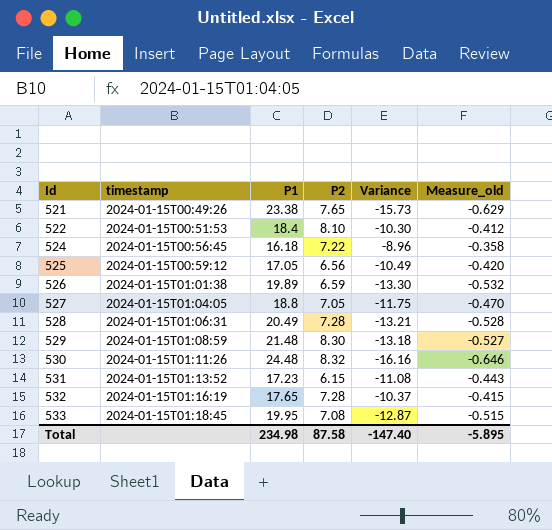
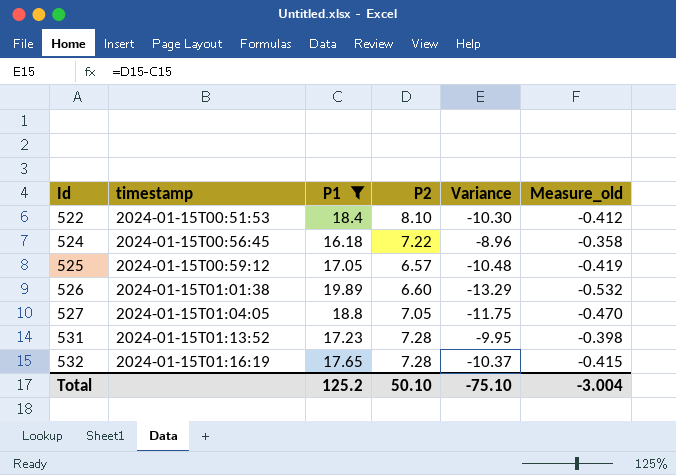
filter: none -> P1 <= 19.89
525 | P2: 6.56 -> 6.57
525 | Variance: -10.49 -> -10.48
525 | Measure_old: -0.420 -> -0.419
526 | P2: 6.59 -> 6.60
526 | Variance: -13.30 -> -13.29
531 | P2: 6.15 -> 7.28
531 | Variance: -11.08 -> -9.95
531 | Measure_old: -0.443 -> -0.398
Total | P1: 234.98 -> 125.2
Total | P2: 87.58 -> 50.10
Total | Variance: -147.40 -> -75.10
Total | Measure_old: -5.895 -> -3.004

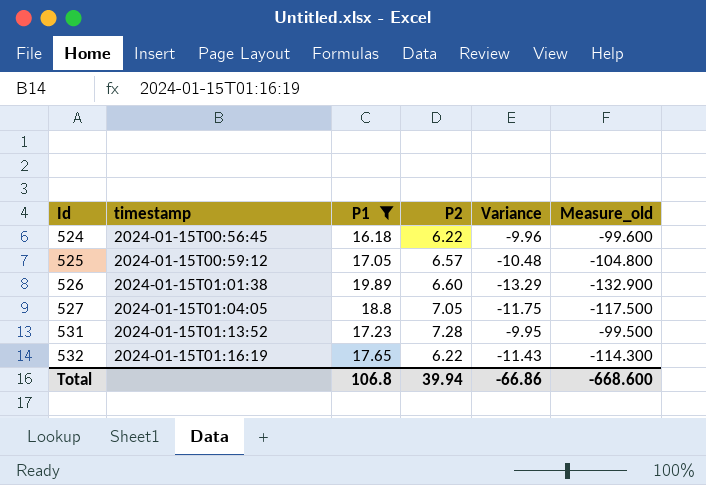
column Measure_old | formula: [Variance] * 0.04 -> [Variance] * 10
row 522: 2024-01-15T00:51:53 | 18.4 | 8.10 | -10.30 | -0.412 -> none
524 | P2: 7.22 -> 6.22
524 | Variance: -8.96 -> -9.96
532 | P2: 7.28 -> 6.22
532 | Variance: -10.37 -> -11.43
Total | P1: 125.2 -> 106.8
Total | P2: 50.10 -> 39.94
Total | Variance: -75.10 -> -66.86
Total | Measure_old: -3.004 -> -668.600

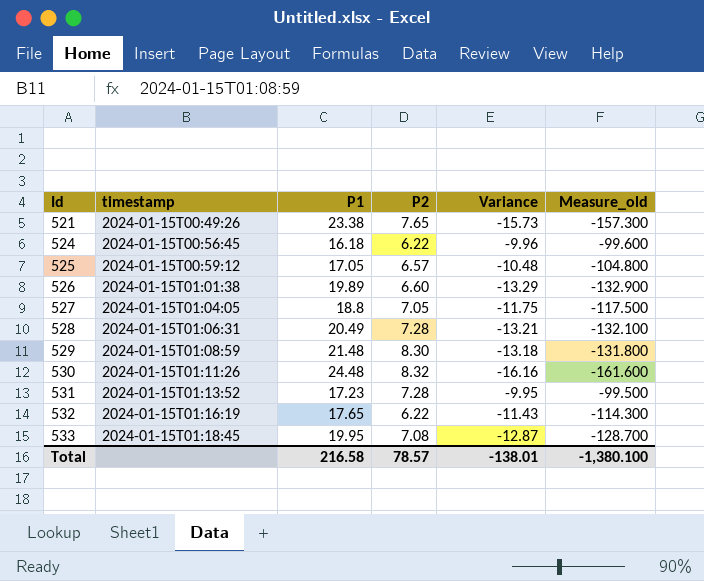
filter: P1 <= 19.89 -> none
Total | P1: 106.8 -> 216.58
Total | P2: 39.94 -> 78.57
Total | Variance: -66.86 -> -138.01
Total | Measure_old: -668.600 -> -1,380.100

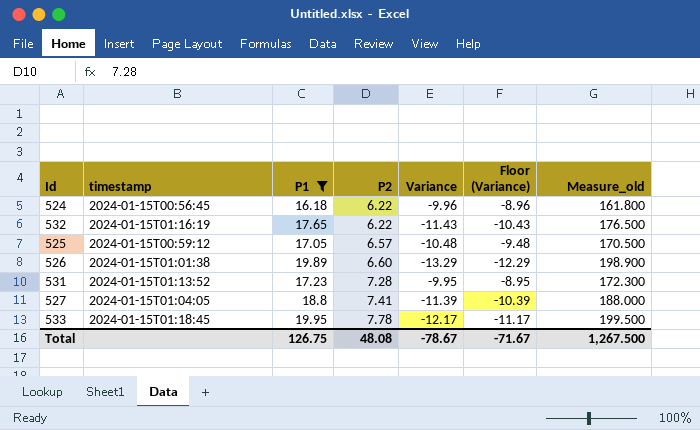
filter: none -> P1 <= 19.95
row order: Id ascending -> P2 ascending
column Floor (Variance) | formula: none -> [Variance] + 1
column Measure_old | formula: [Variance] * 10 -> [P1] * 10
527 | P2: 7.05 -> 7.41
527 | Variance: -11.75 -> -11.39
533 | P2: 7.08 -> 7.78
533 | Variance: -12.87 -> -12.17
Total | P1: 216.58 -> 126.75
Total | P2: 78.57 -> 48.08
Total | Variance: -138.01 -> -78.67
Total | Measure_old: -1,380.100 -> 1,267.500

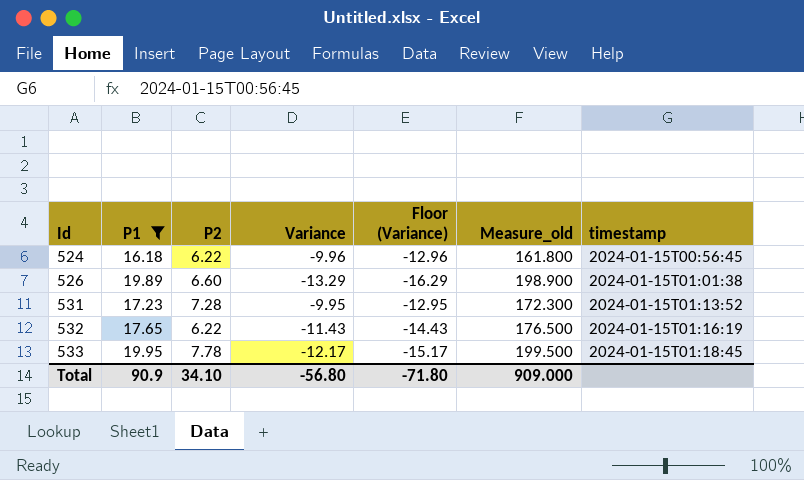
row order: P2 ascending -> Id ascending
column Floor (Variance) | formula: [Variance] + 1 -> [Variance] - 3
column timestamp | position: 2 -> 7
row 525: 2024-01-15T00:59:12 | 17.05 | 6.57 | -10.48 | -9.48 | 170.500 -> none
row 527: 2024-01-15T01:04:05 | 18.8 | 7.41 | -11.39 | -10.39 | 188.000 -> none
Total | P1: 126.75 -> 90.9
Total | P2: 48.08 -> 34.10
Total | Variance: -78.67 -> -56.80
Total | Floor (Variance): -71.67 -> -71.80
Total | Measure_old: 1,267.500 -> 909.000

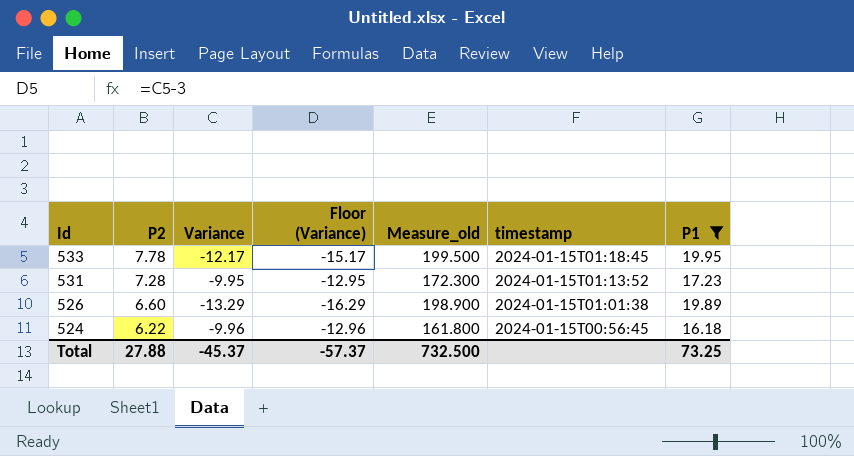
row order: Id ascending -> Id descending
column P1 | position: 2 -> 7
row 532: 17.65 | 6.22 | -11.43 | -14.43 | 176.500 | 2024-01-15T01:16:19 -> none
Total | P2: 34.10 -> 27.88
Total | Variance: -56.80 -> -45.37
Total | Floor (Variance): -71.80 -> -57.37
Total | Measure_old: 909.000 -> 732.500
Total | P1: 90.9 -> 73.25

